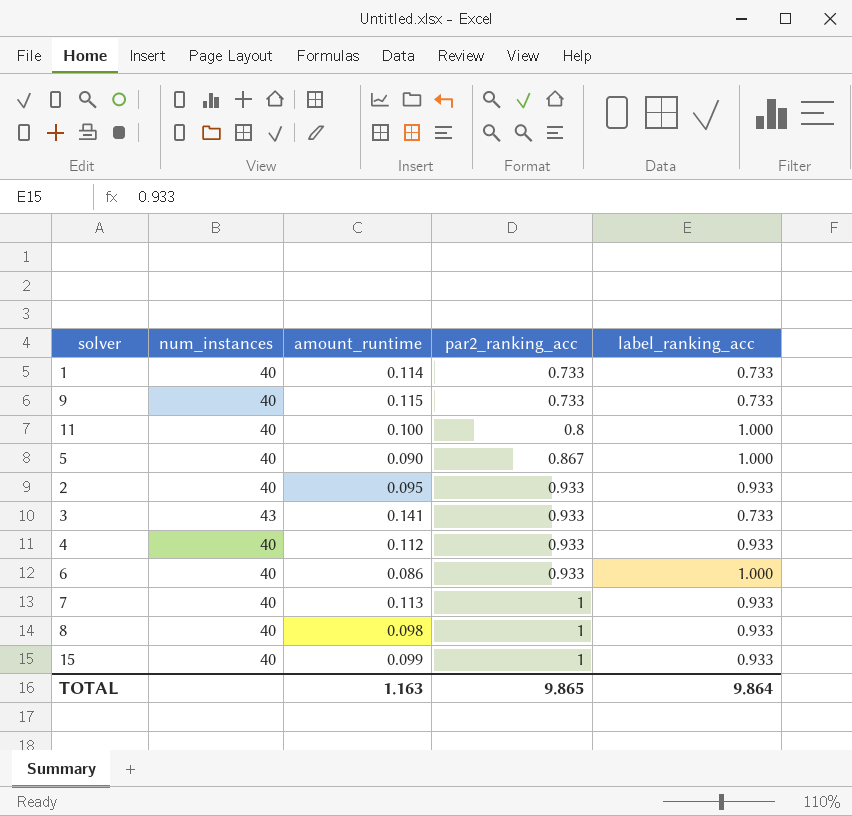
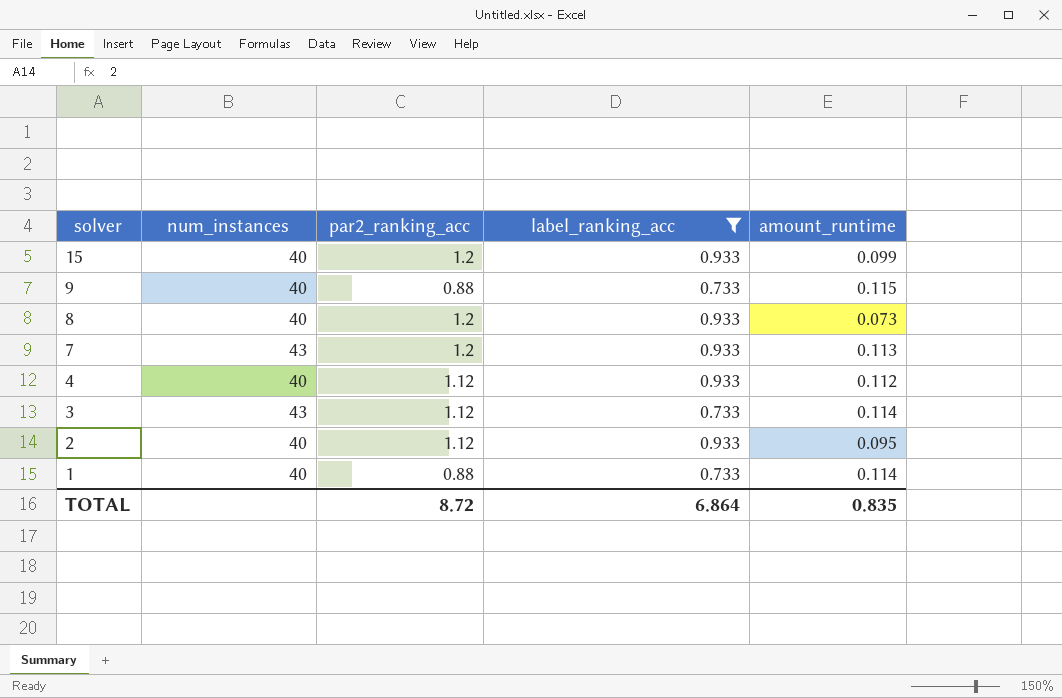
filter: none -> label_ranking_acc != 1.000
row order: par2_ranking_acc ascending -> solver descending
column amount_runtime | position: 3 -> 5
15 | par2_ranking_acc: 1 -> 1.2
9 | par2_ranking_acc: 0.733 -> 0.88
8 | par2_ranking_acc: 1 -> 1.2
8 | amount_runtime: 0.098 -> 0.073
7 | num_instances: 40 -> 43
7 | par2_ranking_acc: 1 -> 1.2
4 | par2_ranking_acc: 0.933 -> 1.12
3 | par2_ranking_acc: 0.933 -> 1.12
3 | amount_runtime: 0.141 -> 0.114
2 | par2_ranking_acc: 0.933 -> 1.12
1 | par2_ranking_acc: 0.733 -> 0.88
TOTAL | par2_ranking_acc: 9.865 -> 8.72
TOTAL | label_ranking_acc: 9.864 -> 6.864
TOTAL | amount_runtime: 1.163 -> 0.835

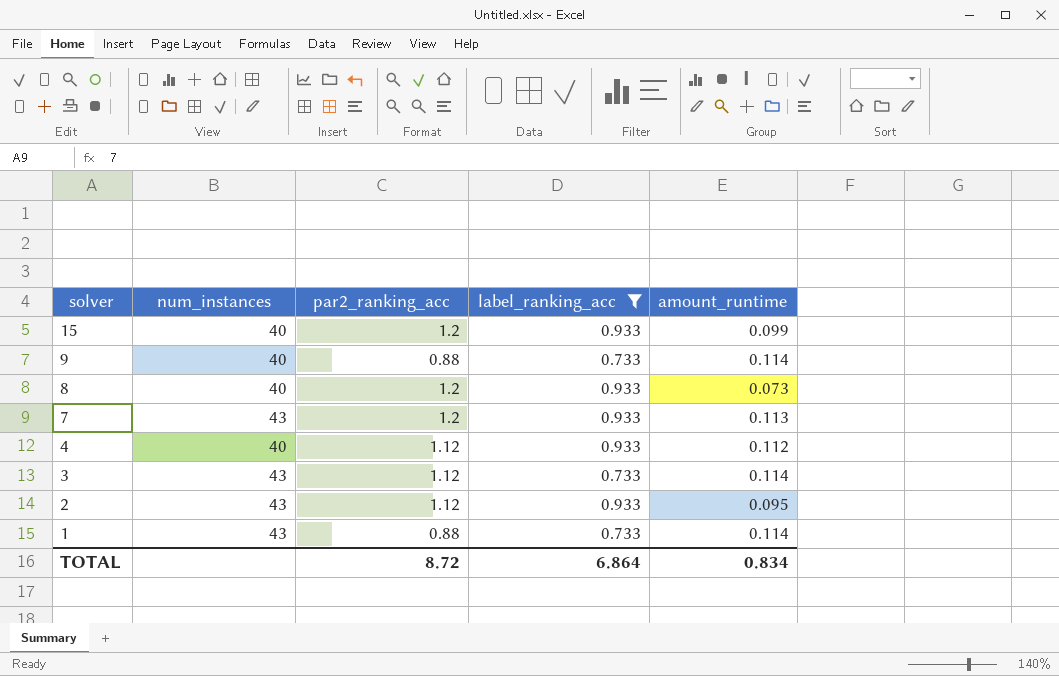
9 | amount_runtime: 0.115 -> 0.114
2 | num_instances: 40 -> 43
1 | num_instances: 40 -> 43
TOTAL | amount_runtime: 0.835 -> 0.834

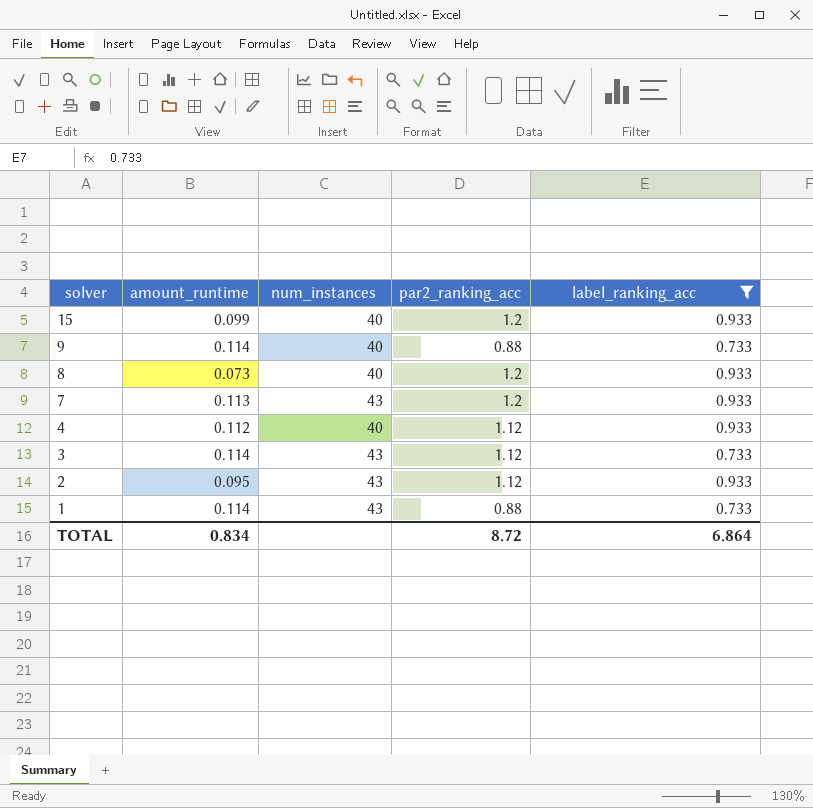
column amount_runtime | position: 5 -> 2

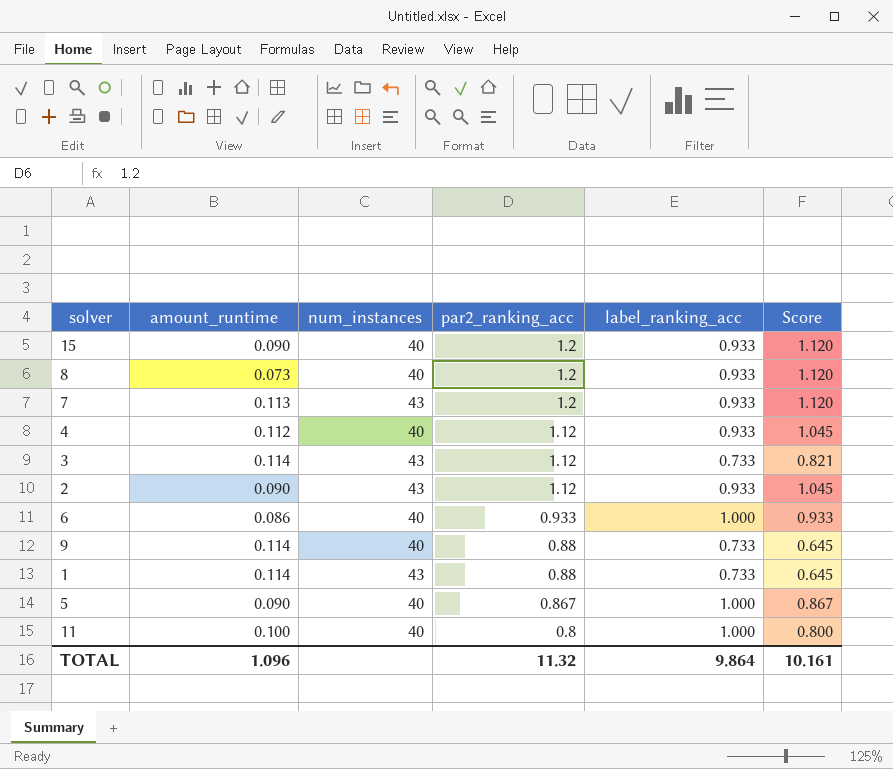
filter: label_ranking_acc != 1.000 -> none
row order: solver descending -> par2_ranking_acc descending
column Score | formula: none -> [par2_ranking_acc] * [label_ranking_acc]
15 | amount_runtime: 0.099 -> 0.090
2 | amount_runtime: 0.095 -> 0.090
TOTAL | amount_runtime: 0.834 -> 1.096
TOTAL | par2_ranking_acc: 8.72 -> 11.32
TOTAL | label_ranking_acc: 6.864 -> 9.864

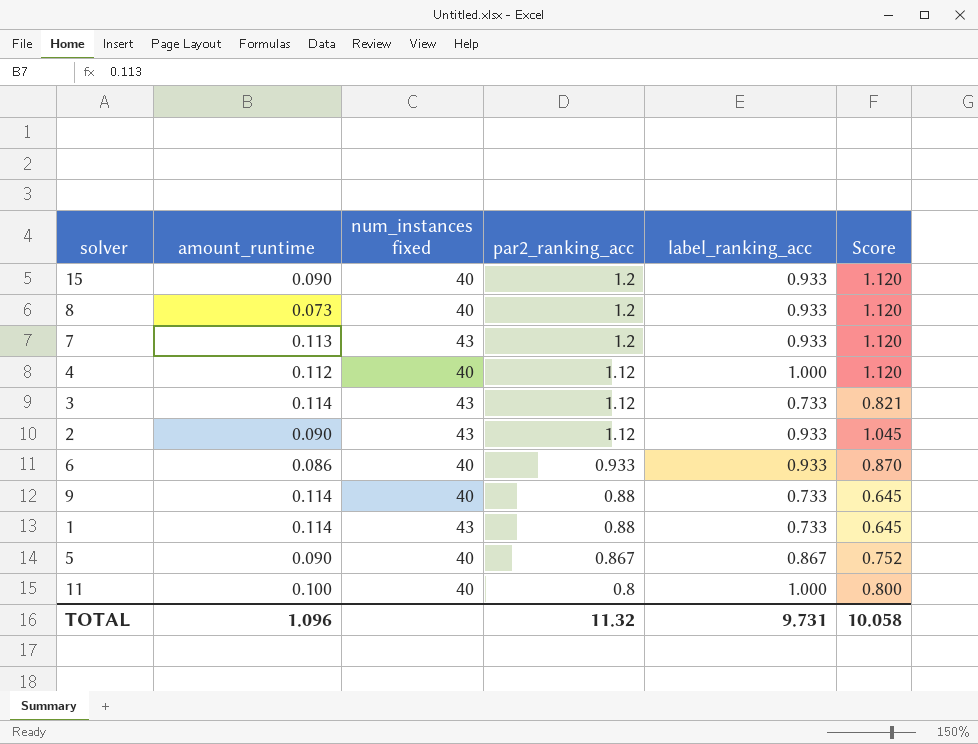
column name: num_instances -> num_instances fixed
4 | label_ranking_acc: 0.933 -> 1.000
4 | Score: 1.045 -> 1.120
6 | label_ranking_acc: 1.000 -> 0.933
6 | Score: 0.933 -> 0.870
5 | label_ranking_acc: 1.000 -> 0.867
5 | Score: 0.867 -> 0.752
TOTAL | label_ranking_acc: 9.864 -> 9.731
TOTAL | Score: 10.161 -> 10.058

